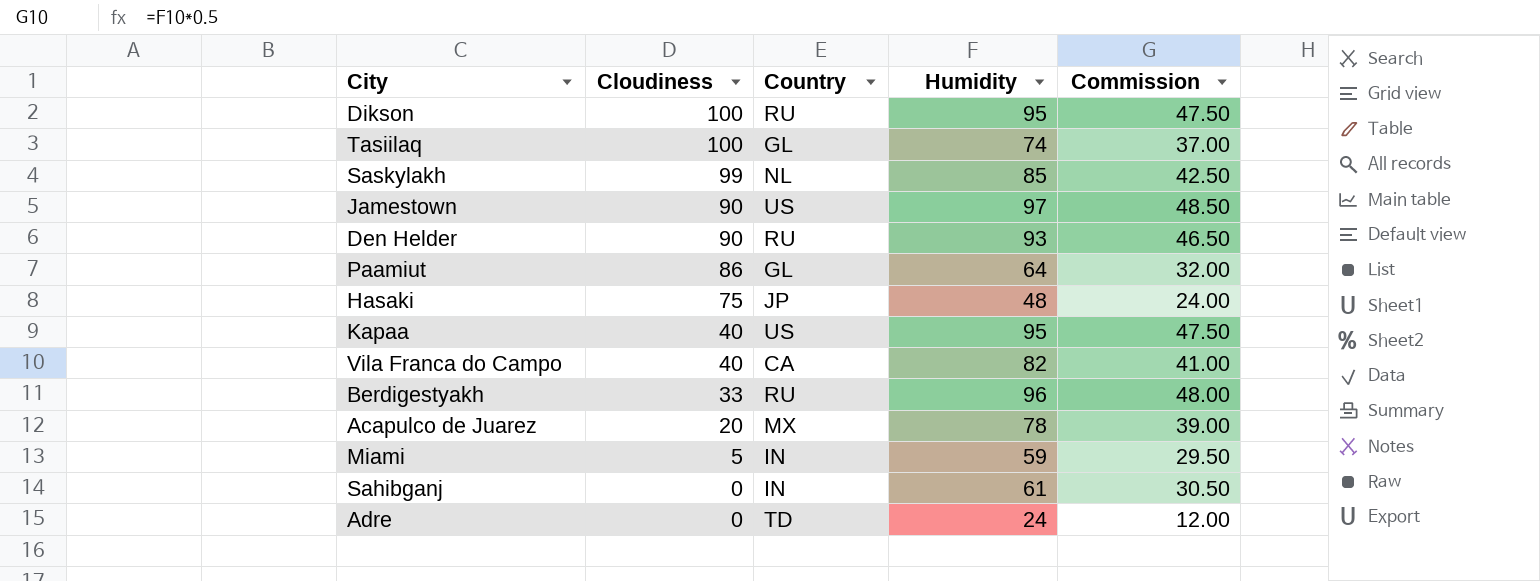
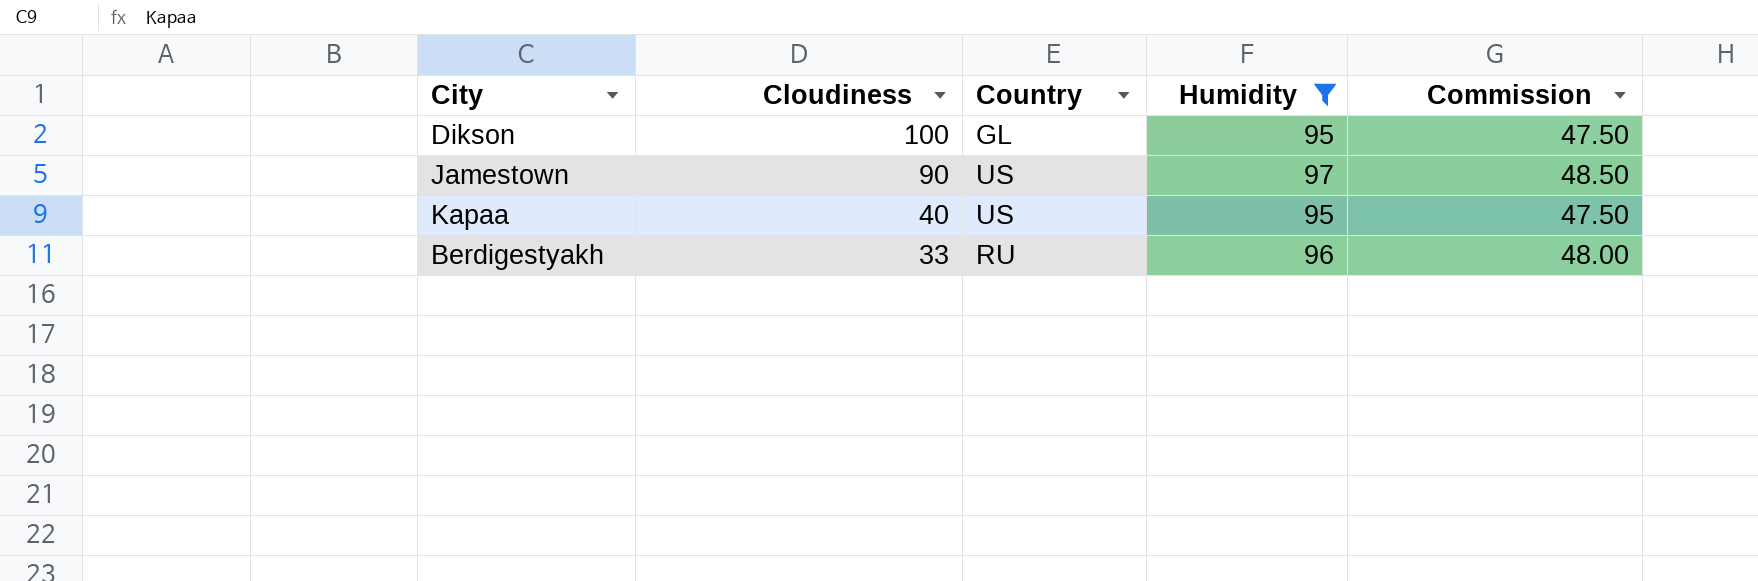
filter: none -> Humidity >= 95
Dikson | Country: RU -> GL

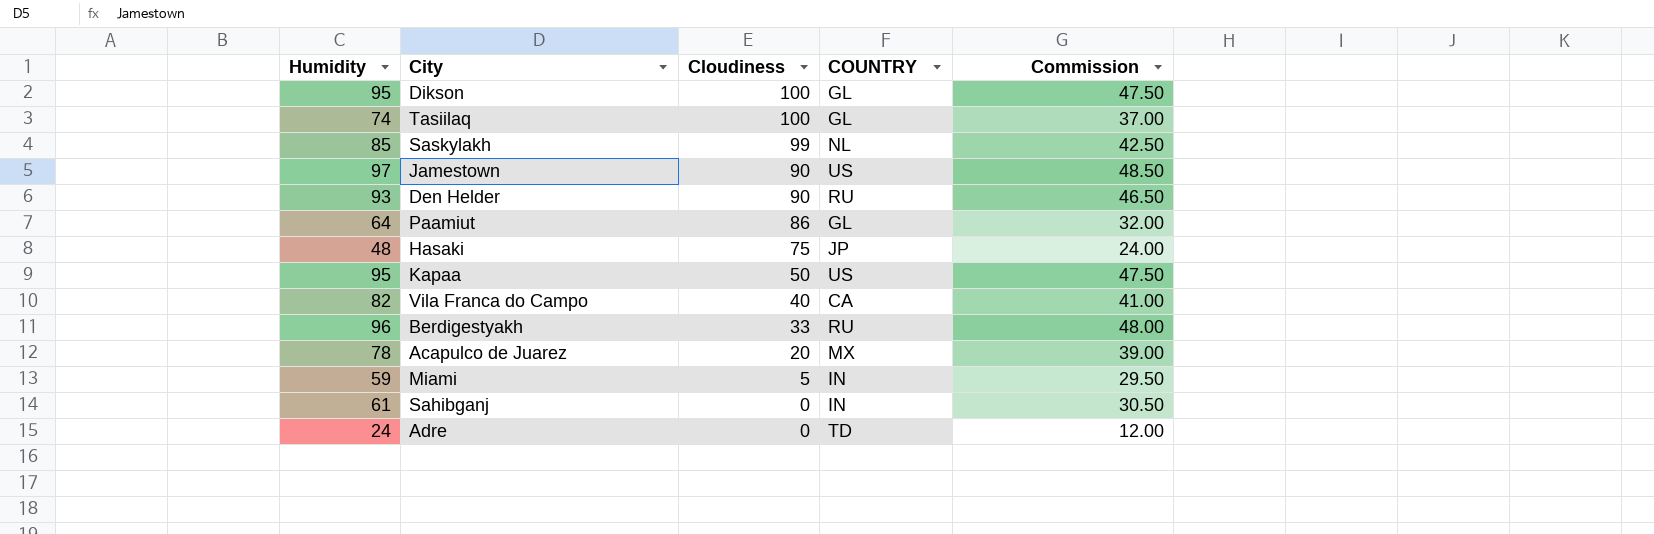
filter: Humidity >= 95 -> none
column Humidity | position: 4 -> 1
column name: Country -> COUNTRY
Kapaa | Cloudiness: 40 -> 50

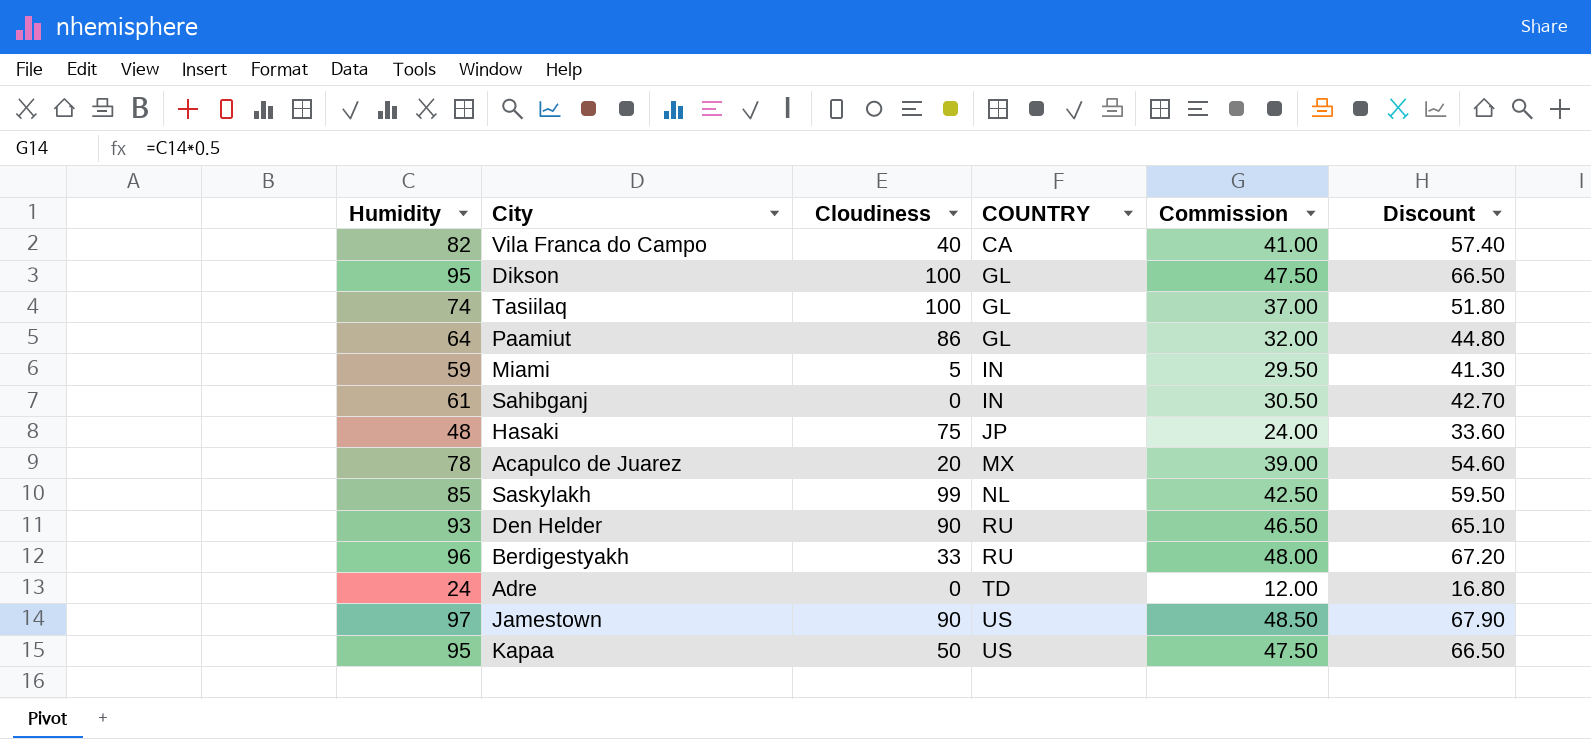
row order: Cloudiness descending -> COUNTRY ascending
column Discount | formula: none -> [Humidity] * 0.7

